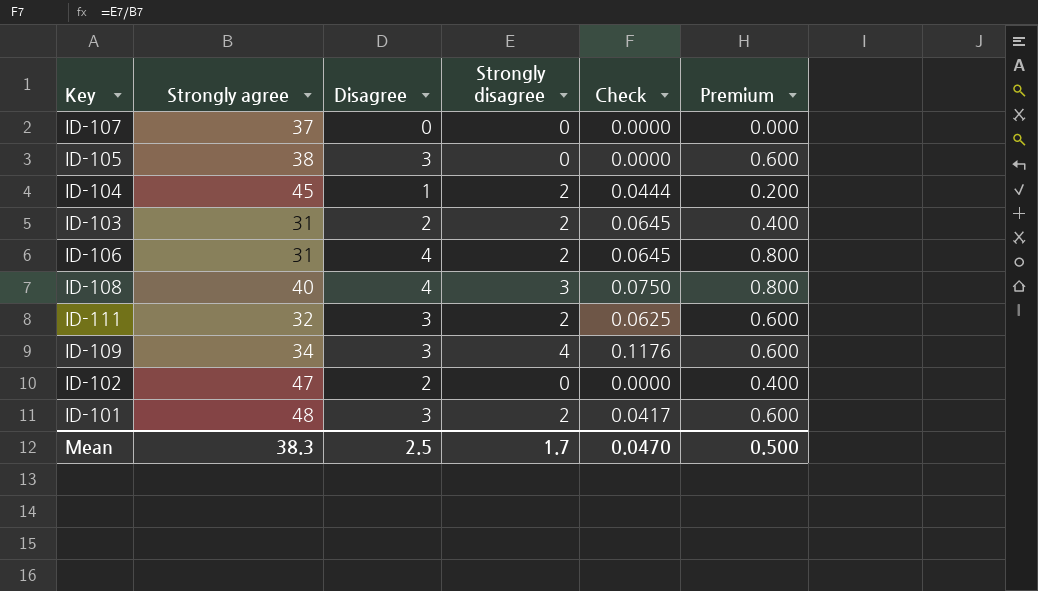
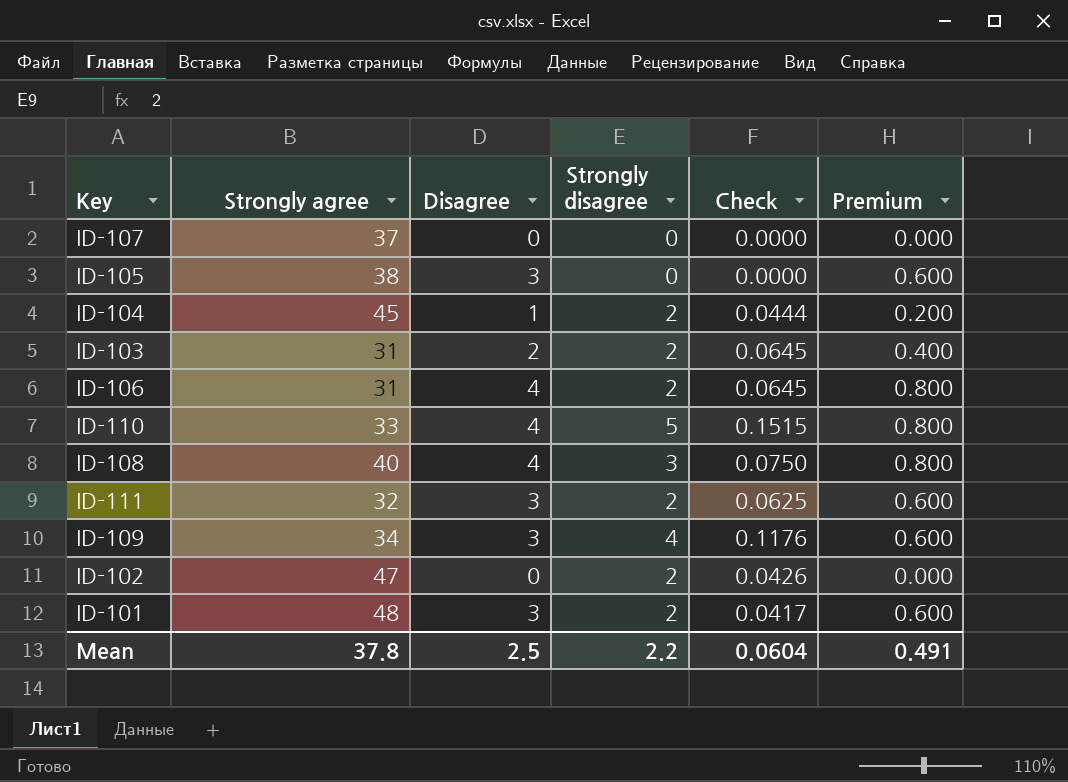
row ID-110: none -> 33 | 4 | 5 | 0.1515 | 0.800
ID-102 | Disagree: 2 -> 0
ID-102 | Strongly disagree: 0 -> 2
ID-102 | Check: 0.0000 -> 0.0426
ID-102 | Premium: 0.400 -> 0.000
Mean | Strongly agree: 38.3 -> 37.8
Mean | Strongly disagree: 1.7 -> 2.2
Mean | Check: 0.0470 -> 0.0604
Mean | Premium: 0.500 -> 0.491

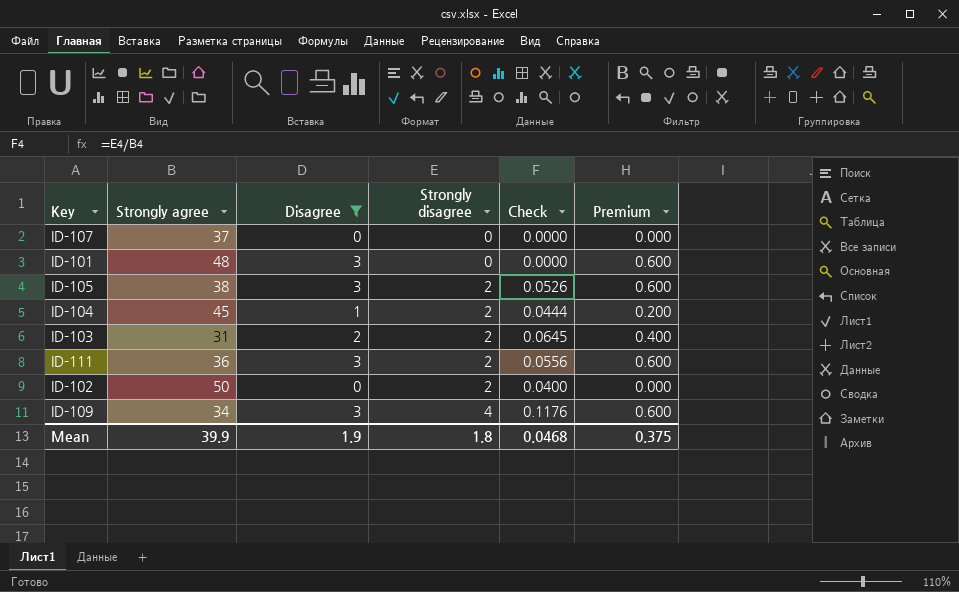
filter: none -> Disagree != 4
row order: none -> Strongly disagree ascending
ID-101 | Strongly disagree: 2 -> 0
ID-101 | Check: 0.0417 -> 0.0000
ID-105 | Strongly disagree: 0 -> 2
ID-105 | Check: 0.0000 -> 0.0526
ID-111 | Strongly agree: 32 -> 36
ID-111 | Check: 0.0625 -> 0.0556
ID-102 | Strongly agree: 47 -> 50
ID-102 | Check: 0.0426 -> 0.0400
Mean | Strongly agree: 37.8 -> 39.9
Mean | Disagree: 2.5 -> 1.9
Mean | Strongly disagree: 2.2 -> 1.8
Mean | Check: 0.0604 -> 0.0468
Mean | Premium: 0.491 -> 0.375

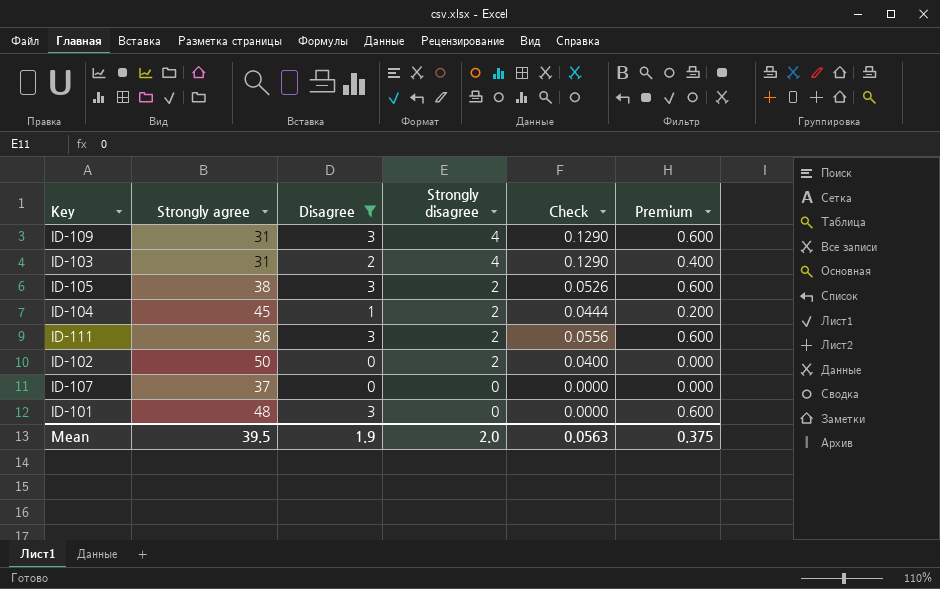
row order: Strongly disagree ascending -> Strongly disagree descending
ID-109 | Strongly agree: 34 -> 31
ID-109 | Check: 0.1176 -> 0.1290
ID-103 | Strongly disagree: 2 -> 4
ID-103 | Check: 0.0645 -> 0.1290
Mean | Strongly agree: 39.9 -> 39.5
Mean | Strongly disagree: 1.8 -> 2.0
Mean | Check: 0.0468 -> 0.0563

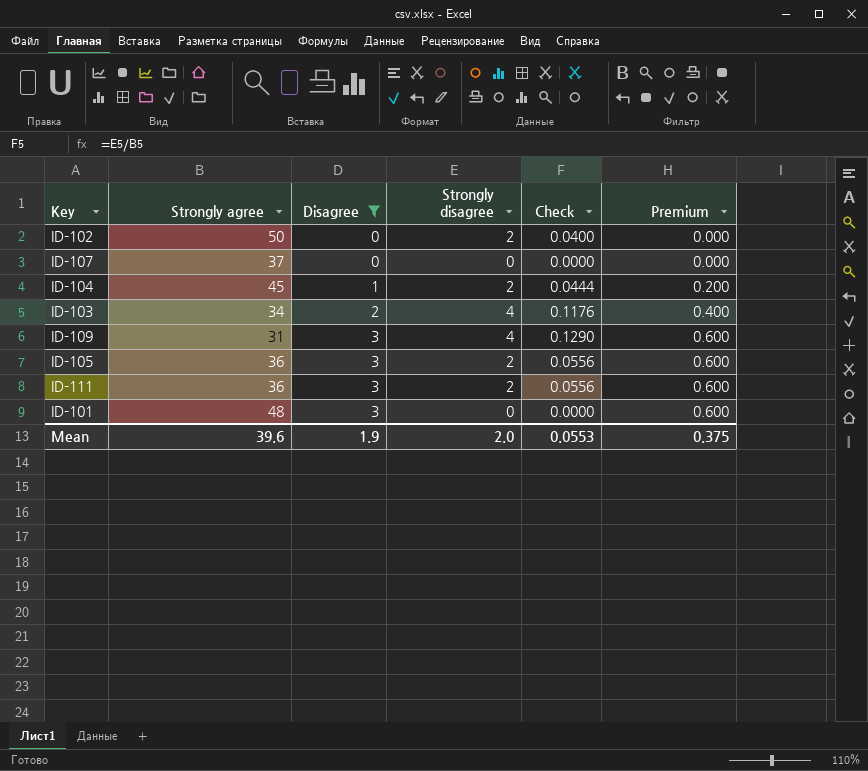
row order: Strongly disagree descending -> Disagree ascending
ID-103 | Strongly agree: 31 -> 34
ID-103 | Check: 0.1290 -> 0.1176
ID-105 | Strongly agree: 38 -> 36
ID-105 | Check: 0.0526 -> 0.0556
Mean | Strongly agree: 39.5 -> 39.6
Mean | Check: 0.0563 -> 0.0553

